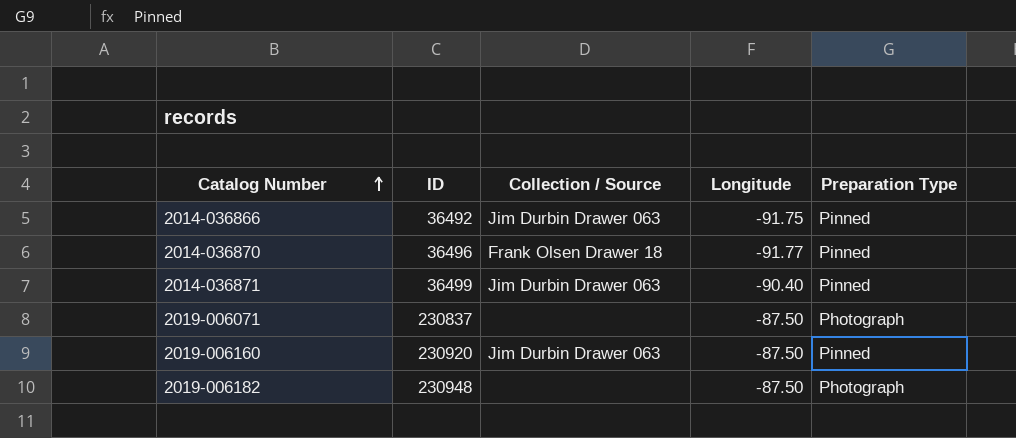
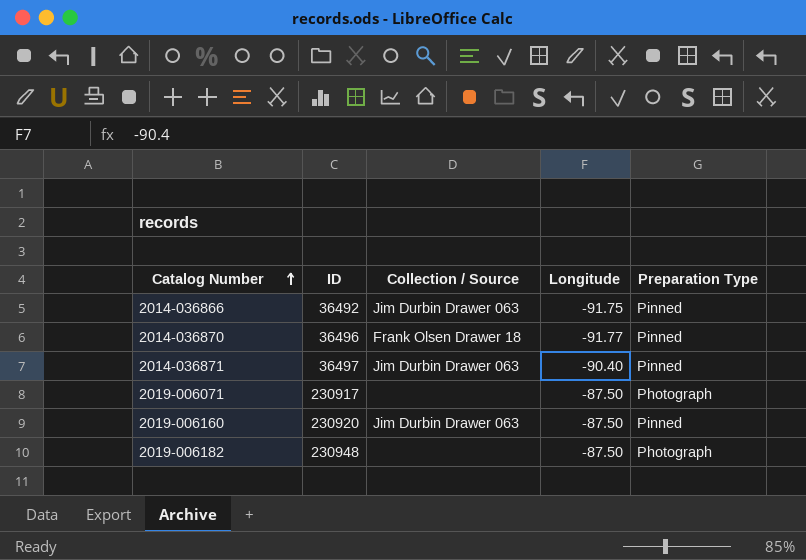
2014-036871 | ID: 36499 -> 36497
2019-006071 | ID: 230837 -> 230917

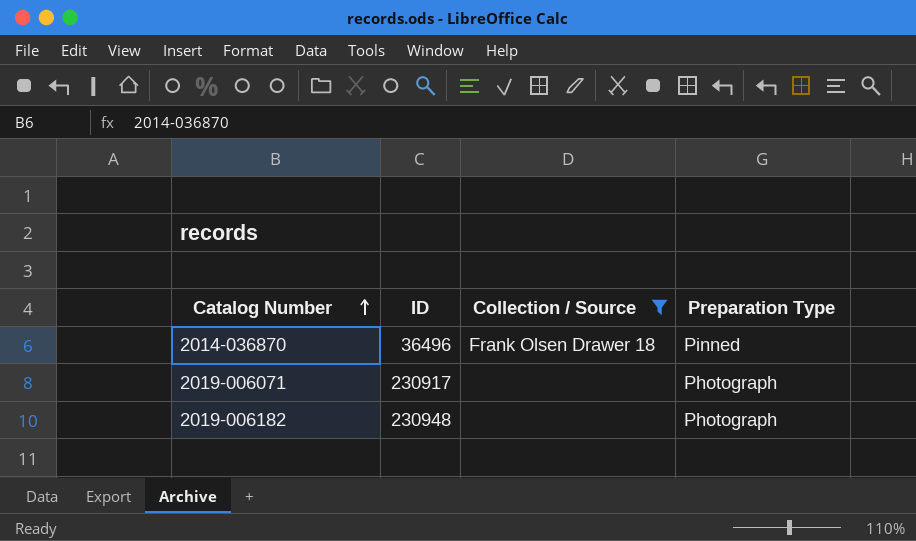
filter: none -> Collection / Source != Jim Durbin Drawer 063
column Longitude | position: 4 -> none

